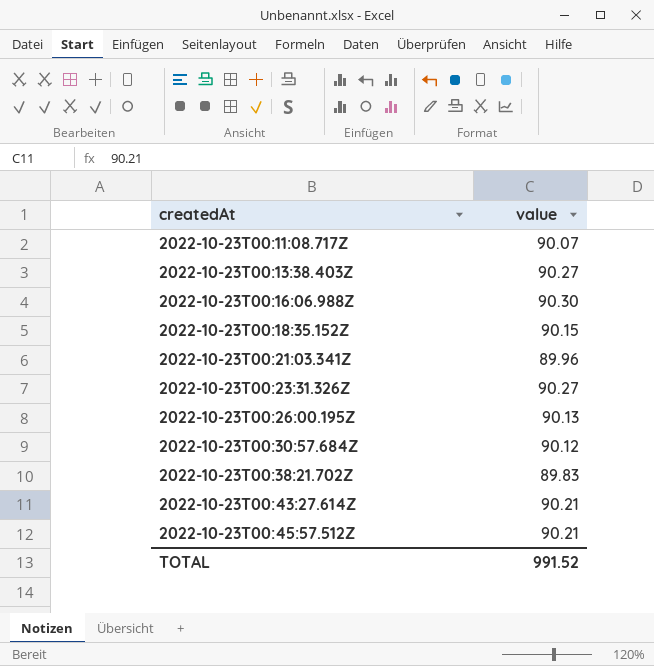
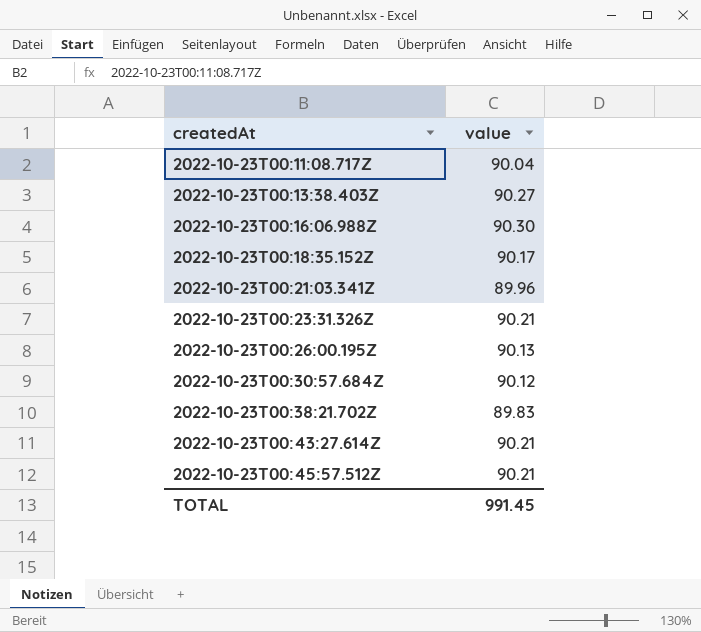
2022-10-23T00:11:08.717Z | value: 90.07 -> 90.04
2022-10-23T00:18:35.152Z | value: 90.15 -> 90.17
2022-10-23T00:23:31.326Z | value: 90.27 -> 90.21
TOTAL | value: 991.52 -> 991.45

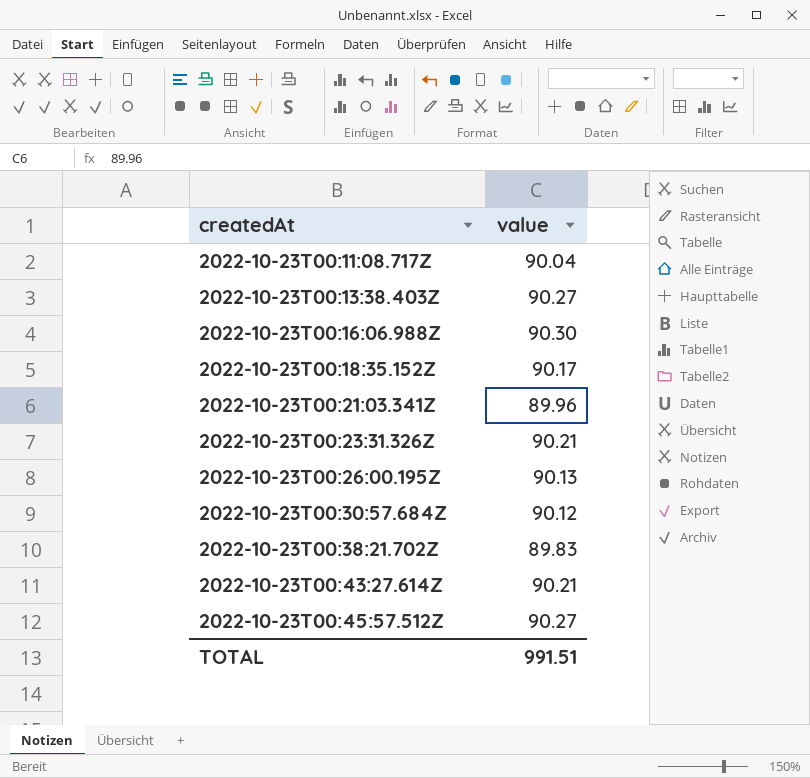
2022-10-23T00:45:57.512Z | value: 90.21 -> 90.27
TOTAL | value: 991.45 -> 991.51

